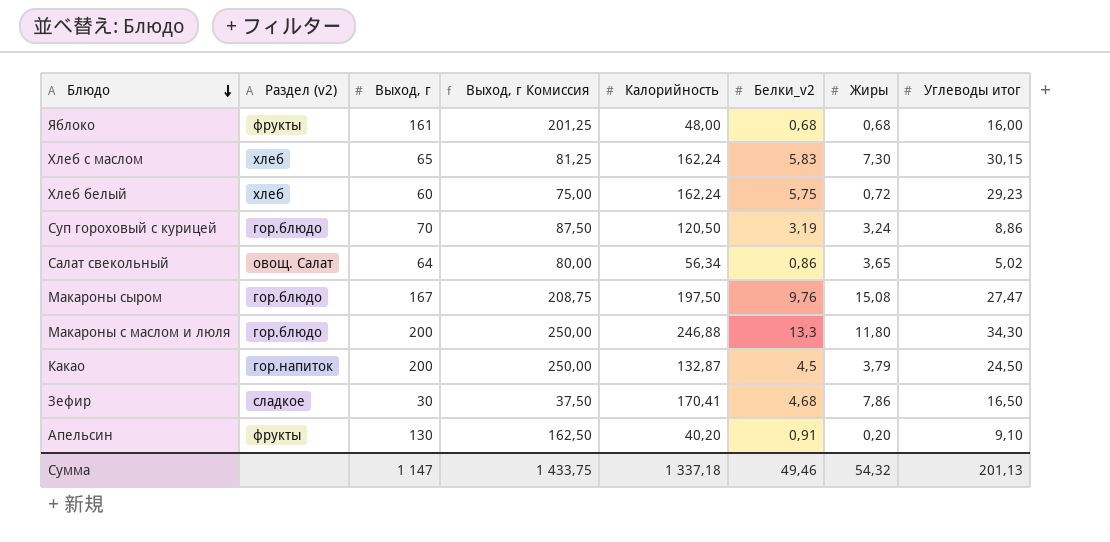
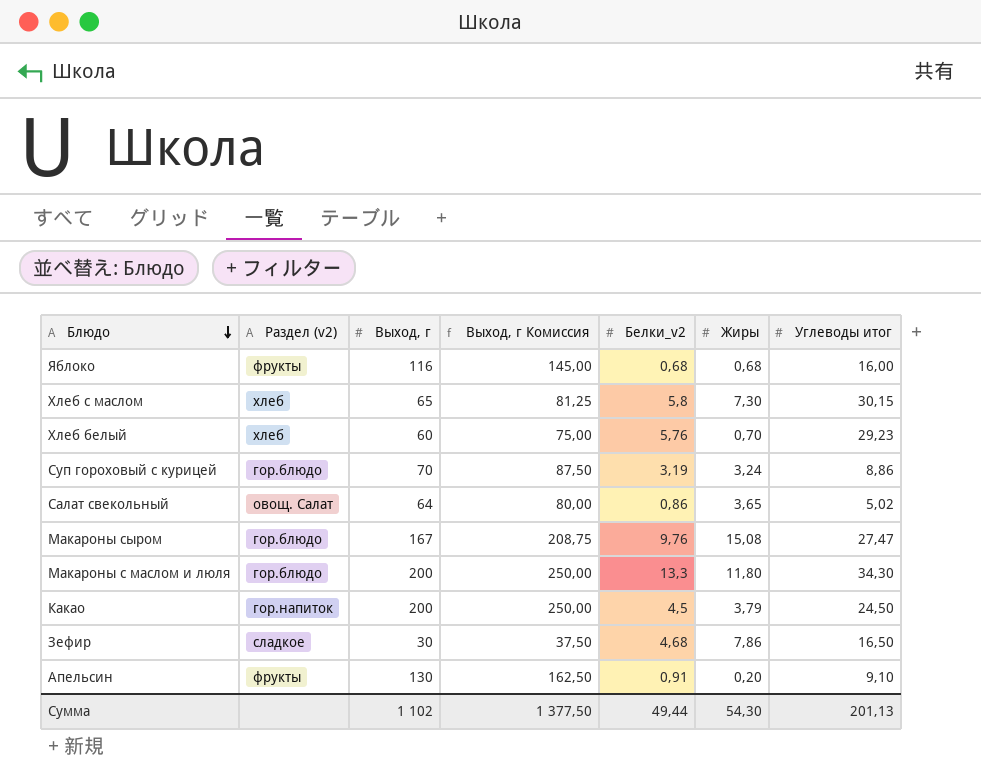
column Калорийность | position: 5 -> none
Яблоко | Выход, г: 161 -> 116
Яблоко | Выход, г Комиссия: 201,25 -> 145,00
Хлеб с маслом | Белки_v2: 5,83 -> 5,8
Хлеб белый | Белки_v2: 5,75 -> 5,76
Хлеб белый | Жиры: 0,72 -> 0,70
Сумма | Выход, г: 1 147 -> 1 102
Сумма | Выход, г Комиссия: 1 433,75 -> 1 377,50
Сумма | Белки_v2: 49,46 -> 49,44
Сумма | Жиры: 54,32 -> 54,30

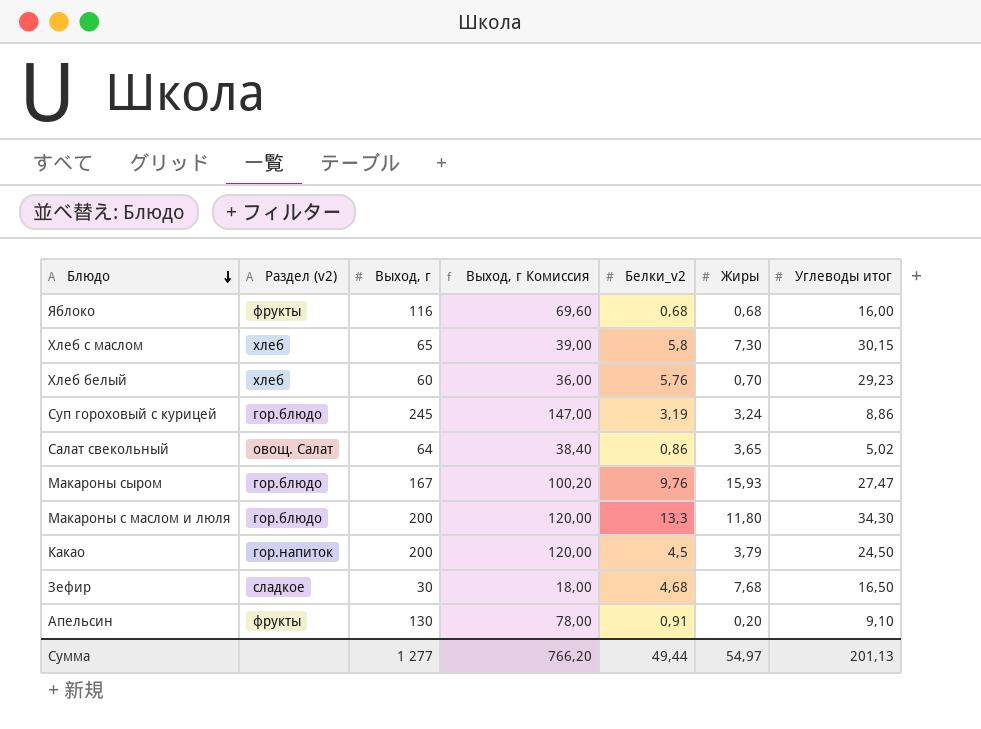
column Выход, г Комиссия | formula: [Выход, г] * 1,25 -> [Выход, г] * 0,6
Суп гороховый с курицей | Выход, г: 70 -> 245
Макароны сыром | Жиры: 15,08 -> 15,93
Зефир | Жиры: 7,86 -> 7,68
Сумма | Выход, г: 1 102 -> 1 277
Сумма | Выход, г Комиссия: 1 377,50 -> 766,20
Сумма | Жиры: 54,30 -> 54,97

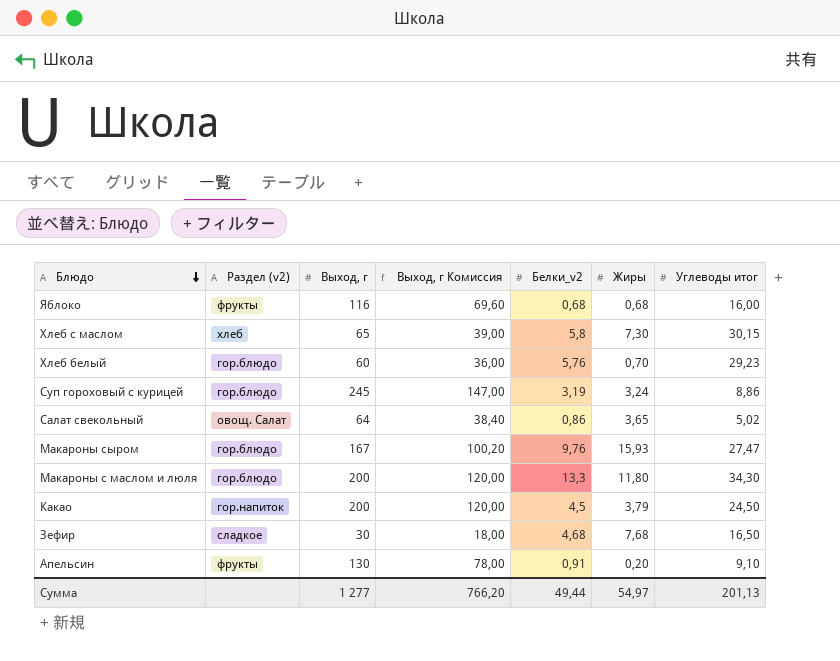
Хлеб белый | Раздел (v2): хлеб -> гор.блюдо

